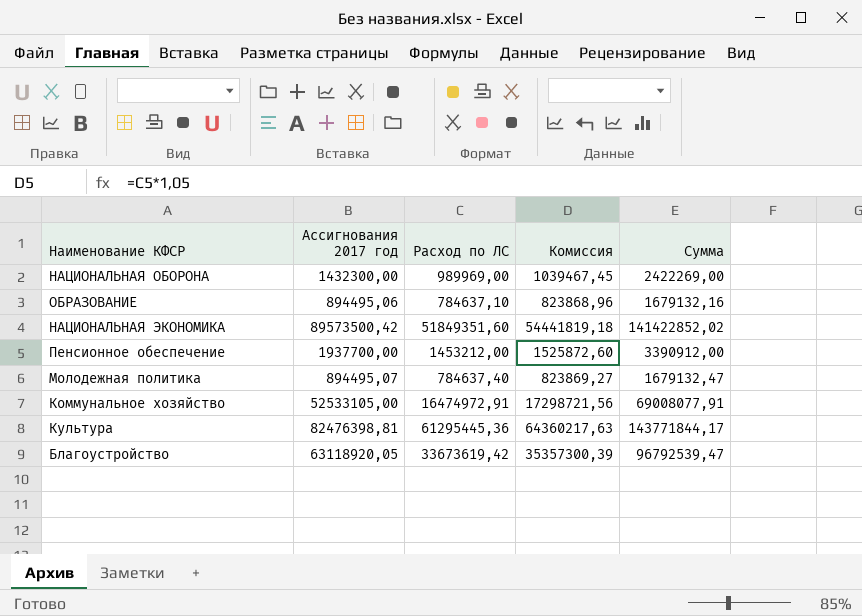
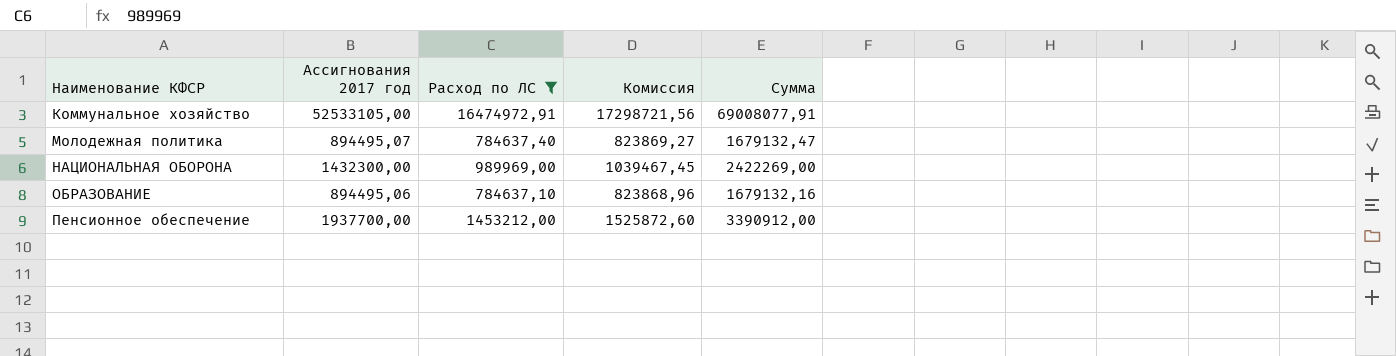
filter: none -> Расход по ЛС <= 16474972,91
row order: none -> Наименование КФСР ascending

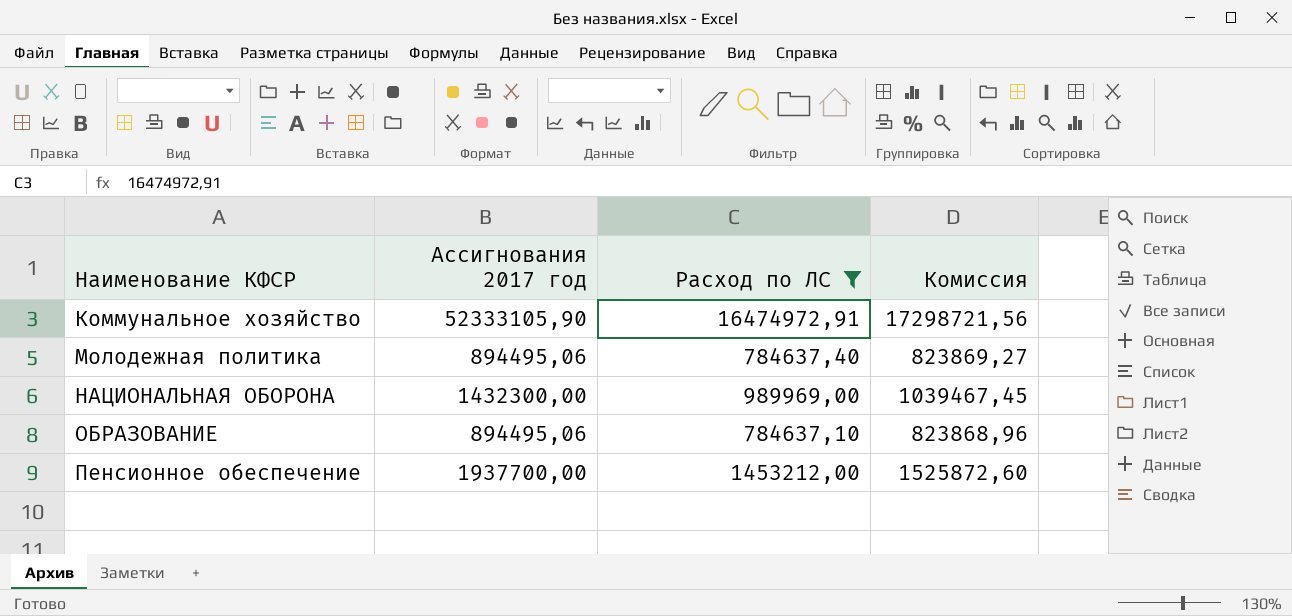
column Сумма | formula: [Ассигнования 2017 год] + [Расход по ЛС] -> none
Коммунальное хозяйство | Ассигнования 2017 год: 52533105,00 -> 52333105,90
Молодежная политика | Ассигнования 2017 год: 894495,07 -> 894495,06

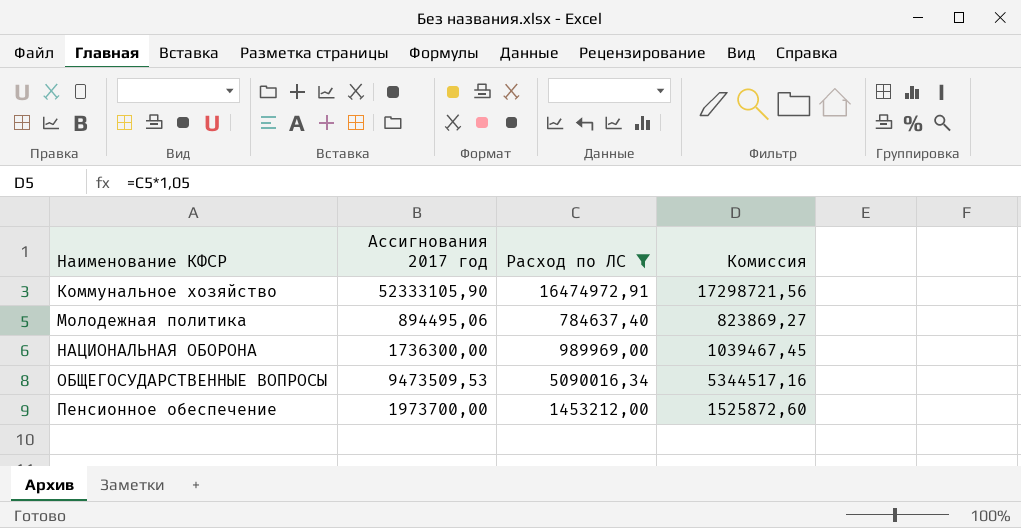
row ОБРАЗОВАНИЕ: 894495,06 | 784637,10 | 823868,96 -> none
НАЦИОНАЛЬНАЯ ОБОРОНА | Ассигнования 2017 год: 1432300,00 -> 1736300,00
row ОБЩЕГОСУДАРСТВЕННЫЕ ВОПРОСЫ: none -> 9473509,53 | 5090016,34 | 5344517,16
Пенсионное обеспечение | Ассигнования 2017 год: 1937700,00 -> 1973700,00

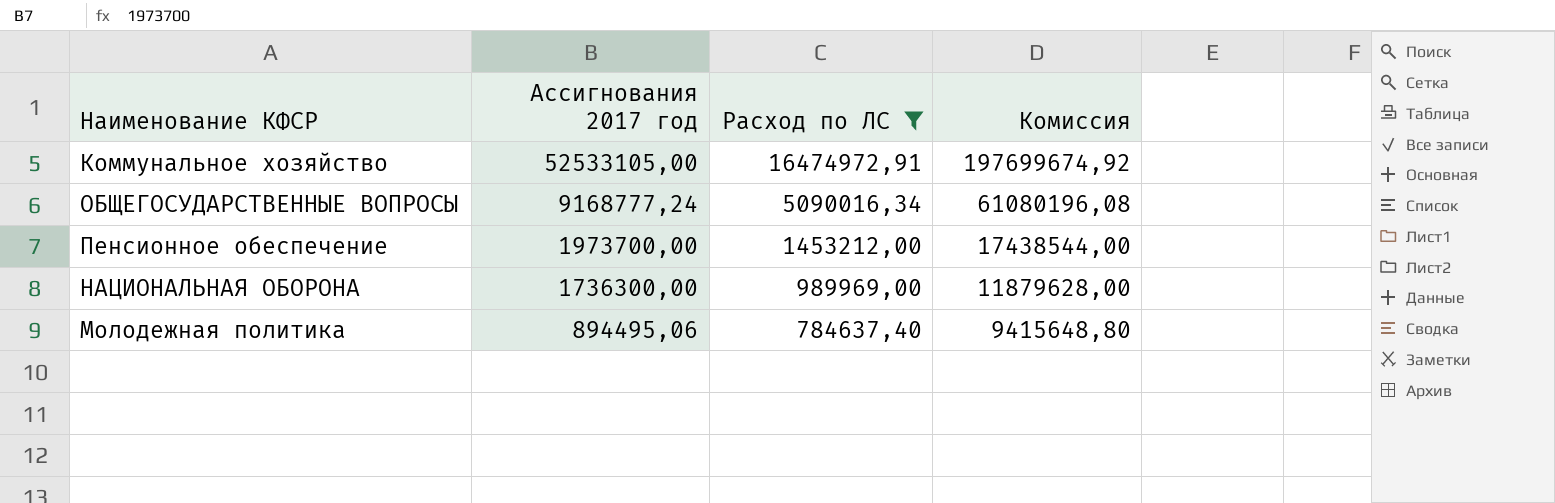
row order: Наименование КФСР ascending -> Ассигнования 2017 год descending
column Комиссия | formula: [Расход по ЛС] * 1,05 -> [Расход по ЛС] * 12
Коммунальное хозяйство | Ассигнования 2017 год: 52333105,90 -> 52533105,00
ОБЩЕГОСУДАРСТВЕННЫЕ ВОПРОСЫ | Ассигнования 2017 год: 9473509,53 -> 9168777,24

